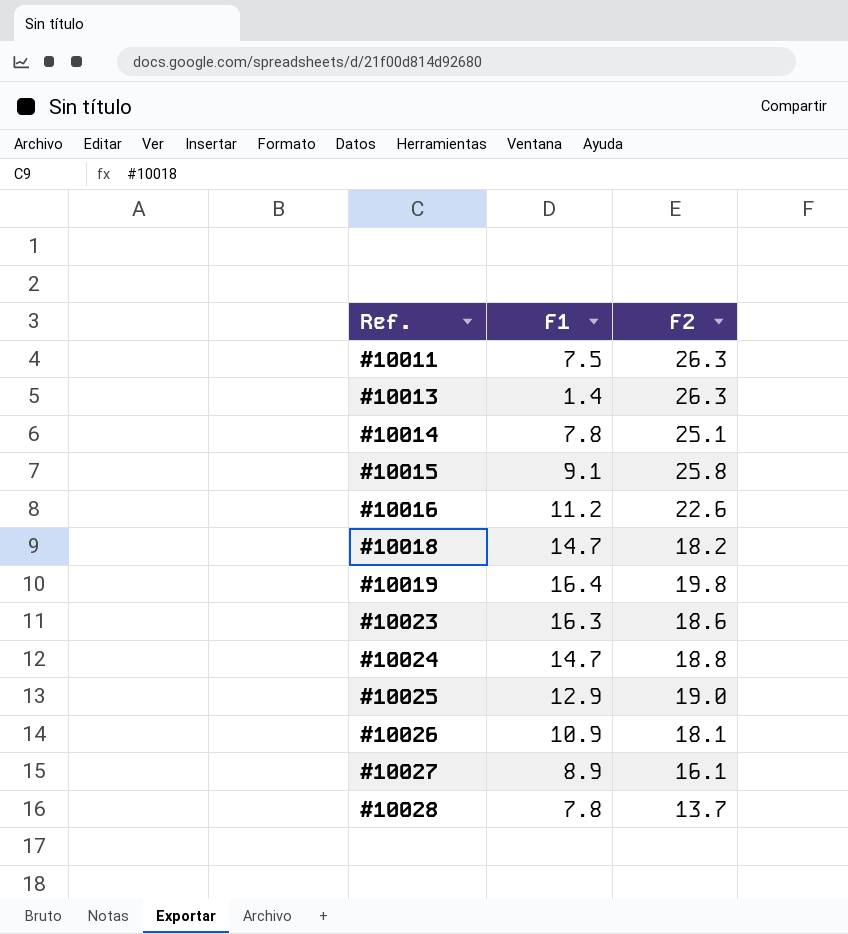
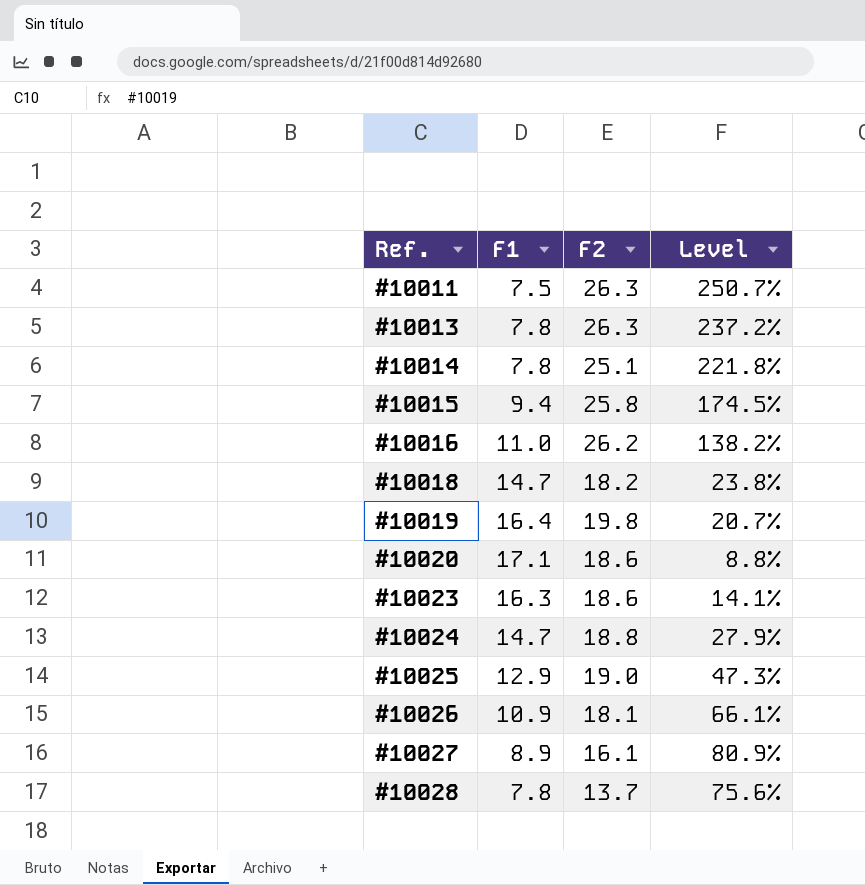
column Level | formula: none -> ([F2] - [F1]) / [F1]
#10013 | F1: 1.4 -> 7.8
#10015 | F1: 9.1 -> 9.4
#10016 | F1: 11.2 -> 11.0
#10016 | F2: 22.6 -> 26.2
row #10020: none -> 17.1 | 18.6 | 8.8%

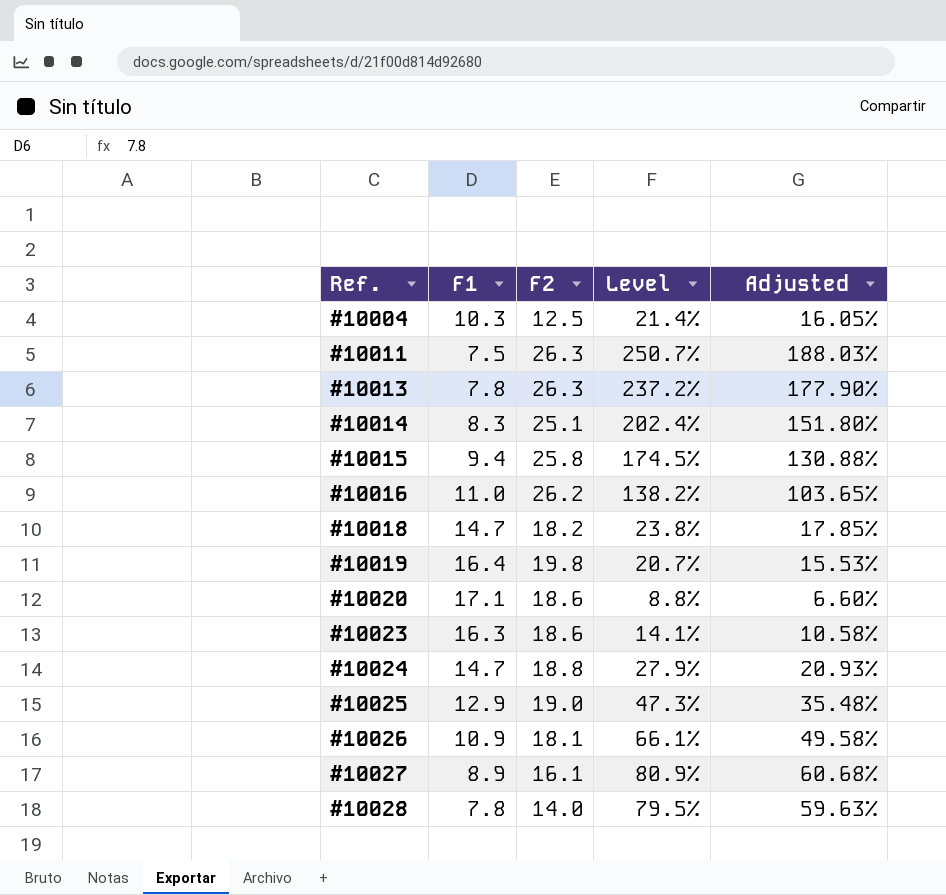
column Adjusted | formula: none -> [Level] * 0.75
row #10004: none -> 10.3 | 12.5 | 21.4% | 16.05%
#10014 | F1: 7.8 -> 8.3
#10014 | Level: 221.8% -> 202.4%
#10028 | F2: 13.7 -> 14.0
#10028 | Level: 75.6% -> 79.5%

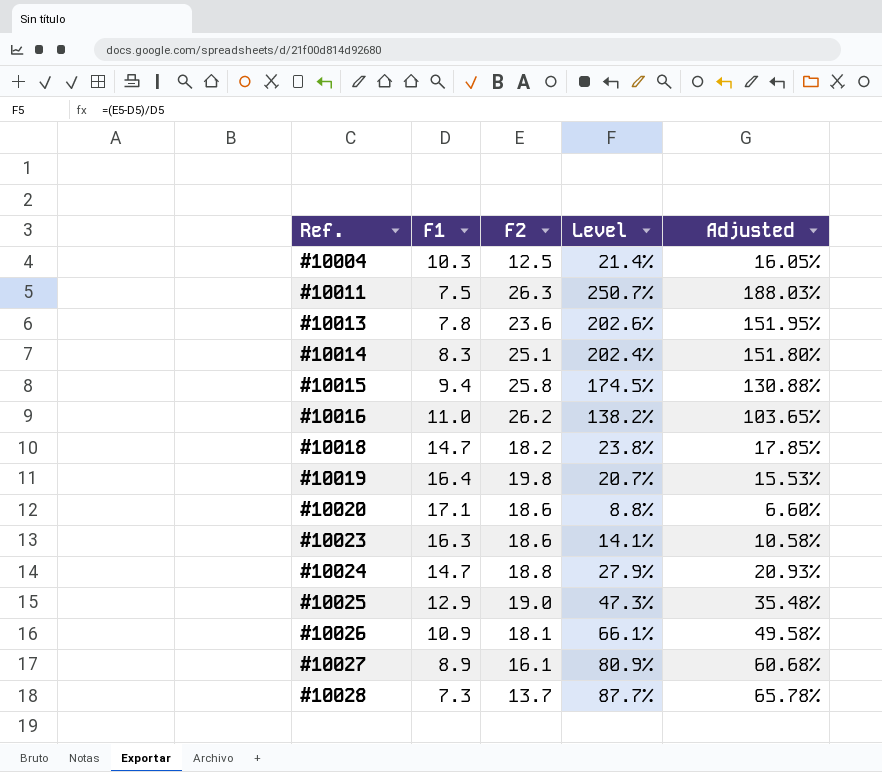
#10013 | F2: 26.3 -> 23.6
#10013 | Level: 237.2% -> 202.6%
#10013 | Adjusted: 177.90% -> 151.95%
#10028 | F1: 7.8 -> 7.3
#10028 | F2: 14.0 -> 13.7
#10028 | Level: 79.5% -> 87.7%
#10028 | Adjusted: 59.63% -> 65.78%

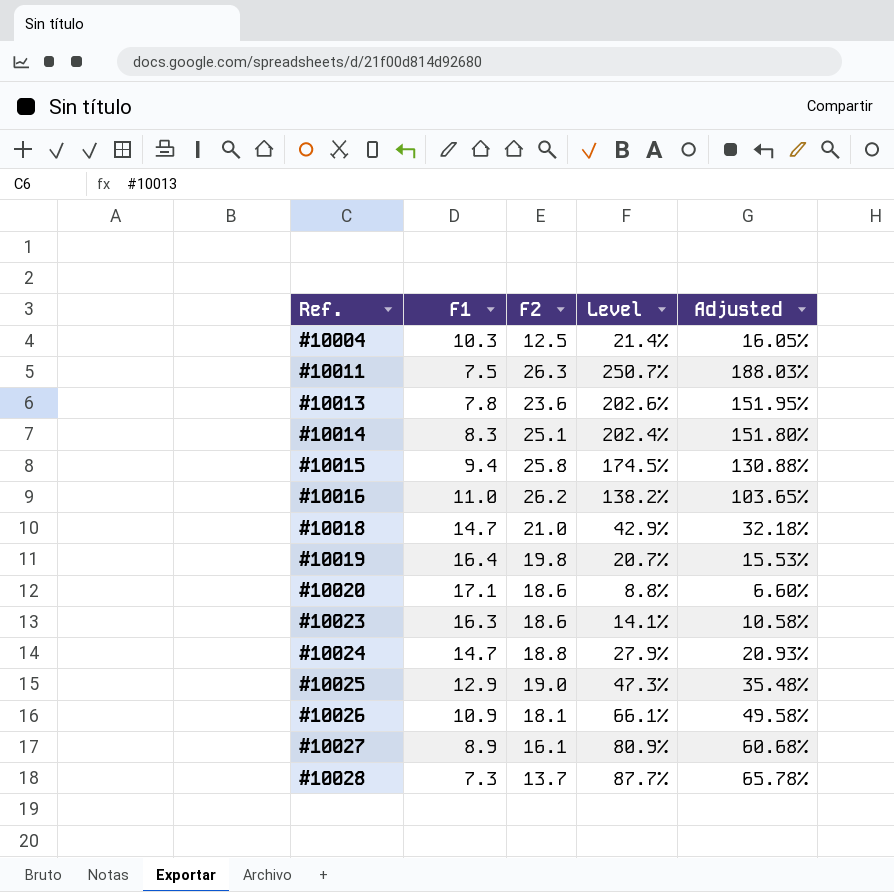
#10018 | F2: 18.2 -> 21.0
#10018 | Level: 23.8% -> 42.9%
#10018 | Adjusted: 17.85% -> 32.18%

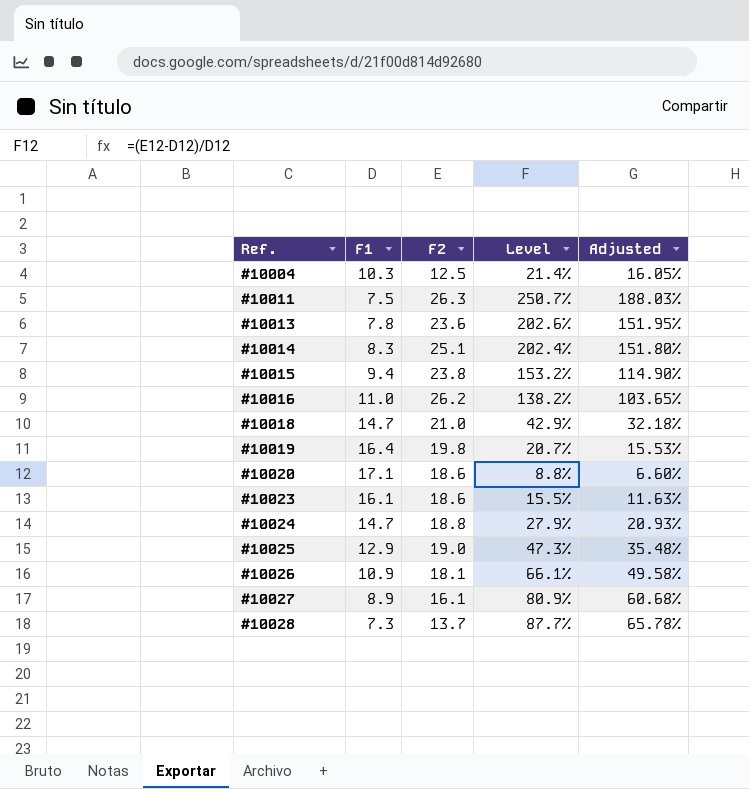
#10015 | F2: 25.8 -> 23.8
#10015 | Level: 174.5% -> 153.2%
#10015 | Adjusted: 130.88% -> 114.90%
#10023 | F1: 16.3 -> 16.1
#10023 | Level: 14.1% -> 15.5%
#10023 | Adjusted: 10.58% -> 11.63%

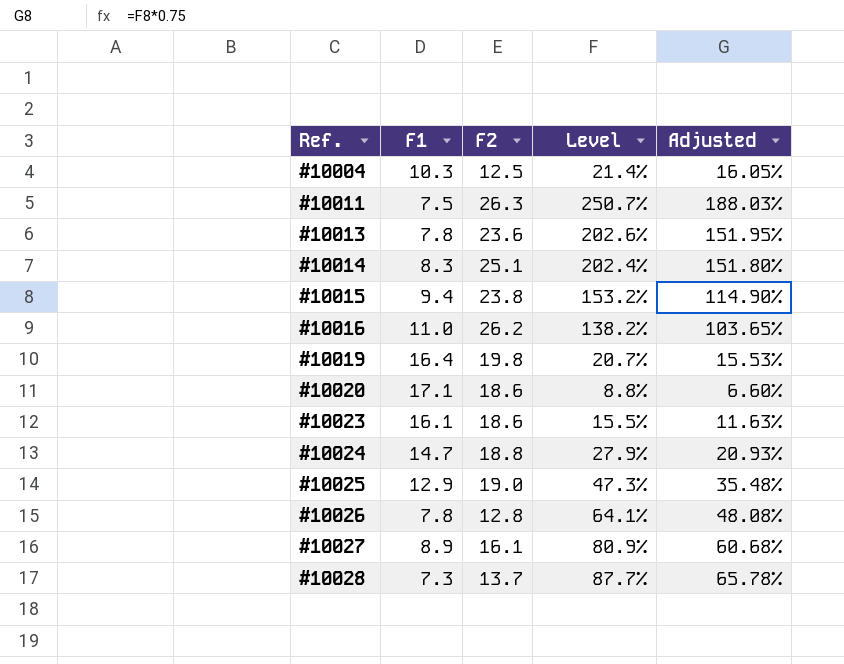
row #10018: 14.7 | 21.0 | 42.9% | 32.18% -> none
#10026 | F1: 10.9 -> 7.8
#10026 | F2: 18.1 -> 12.8
#10026 | Level: 66.1% -> 64.1%
#10026 | Adjusted: 49.58% -> 48.08%

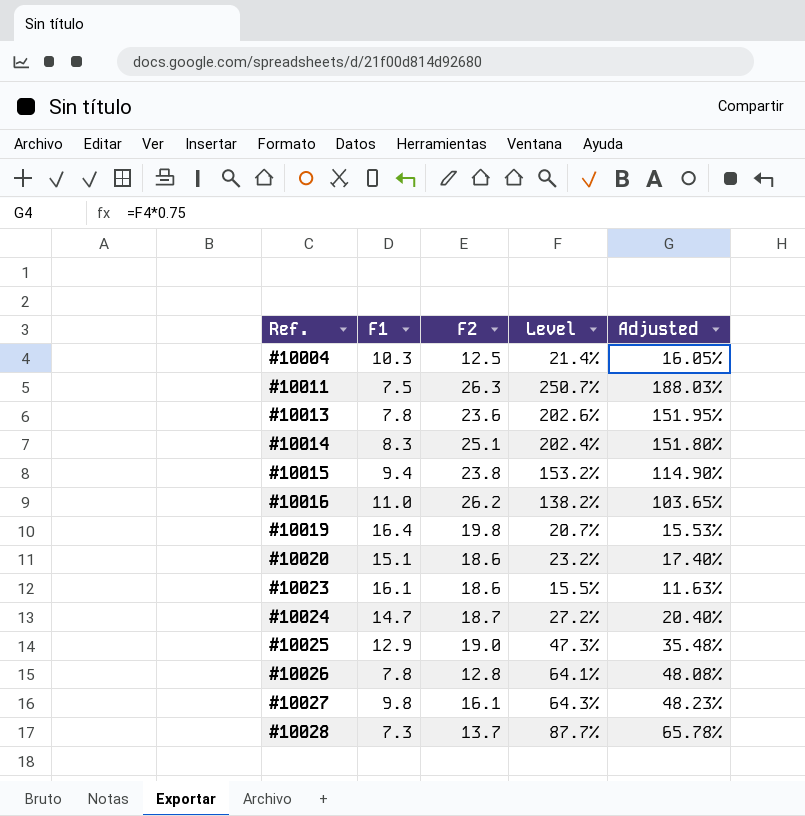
#10020 | F1: 17.1 -> 15.1
#10020 | Level: 8.8% -> 23.2%
#10020 | Adjusted: 6.60% -> 17.40%
#10024 | F2: 18.8 -> 18.7
#10024 | Level: 27.9% -> 27.2%
#10024 | Adjusted: 20.93% -> 20.40%
#10027 | F1: 8.9 -> 9.8
#10027 | Level: 80.9% -> 64.3%
#10027 | Adjusted: 60.68% -> 48.23%

